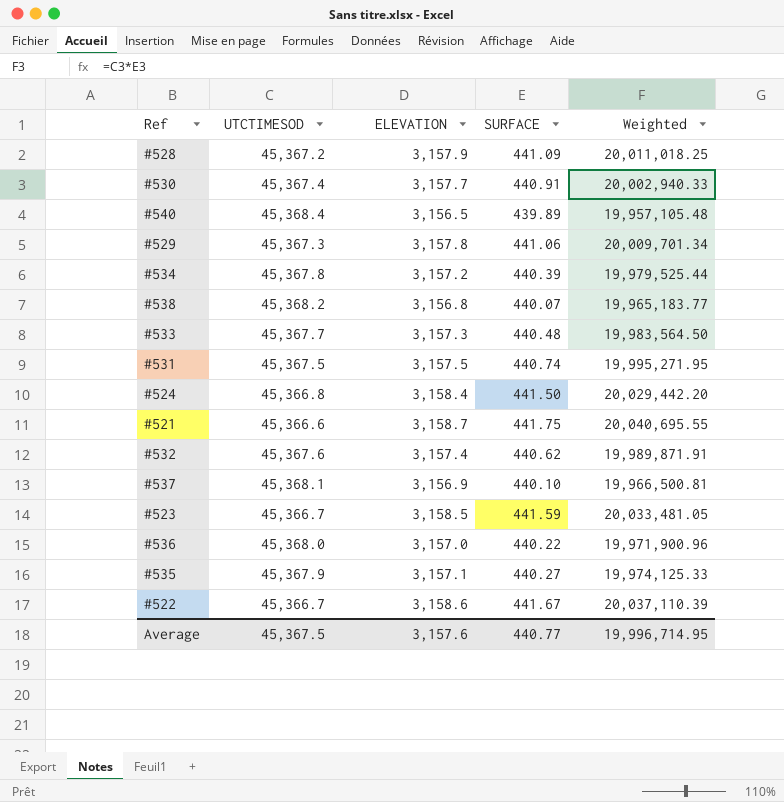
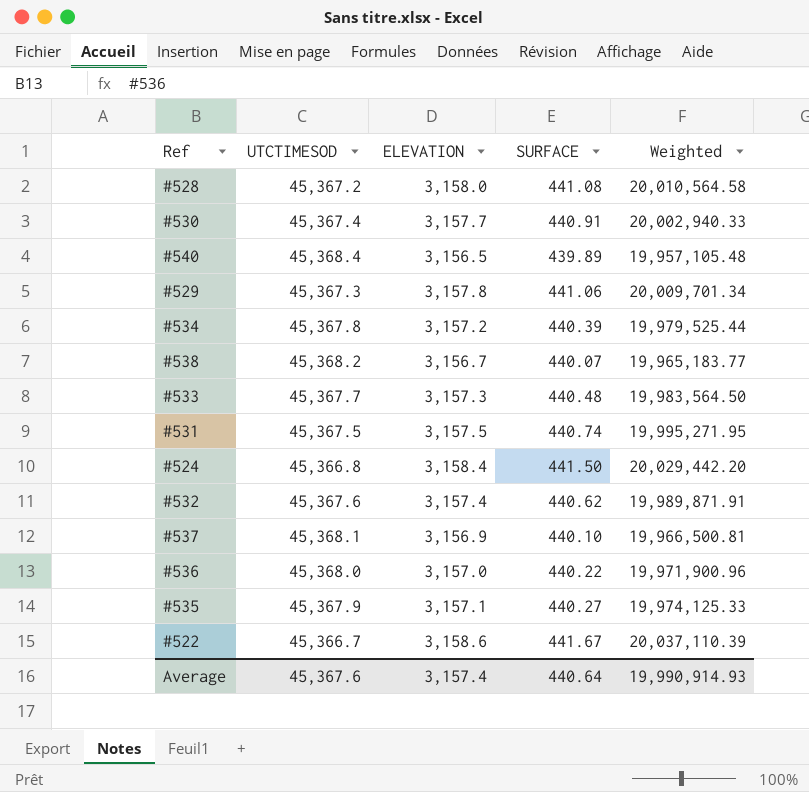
row #521: 45,366.6 | 3,158.7 | 441.75 | 20,040,695.55 -> none
row #523: 45,366.7 | 3,158.5 | 441.59 | 20,033,481.05 -> none
#528 | ELEVATION: 3,157.9 -> 3,158.0
#528 | SURFACE: 441.09 -> 441.08
#528 | Weighted: 20,011,018.25 -> 20,010,564.58
#538 | ELEVATION: 3,156.8 -> 3,156.7
Average | UTCTIMESOD: 45,367.5 -> 45,367.6
Average | ELEVATION: 3,157.6 -> 3,157.4
Average | SURFACE: 440.77 -> 440.64
Average | Weighted: 19,996,714.95 -> 19,990,914.93

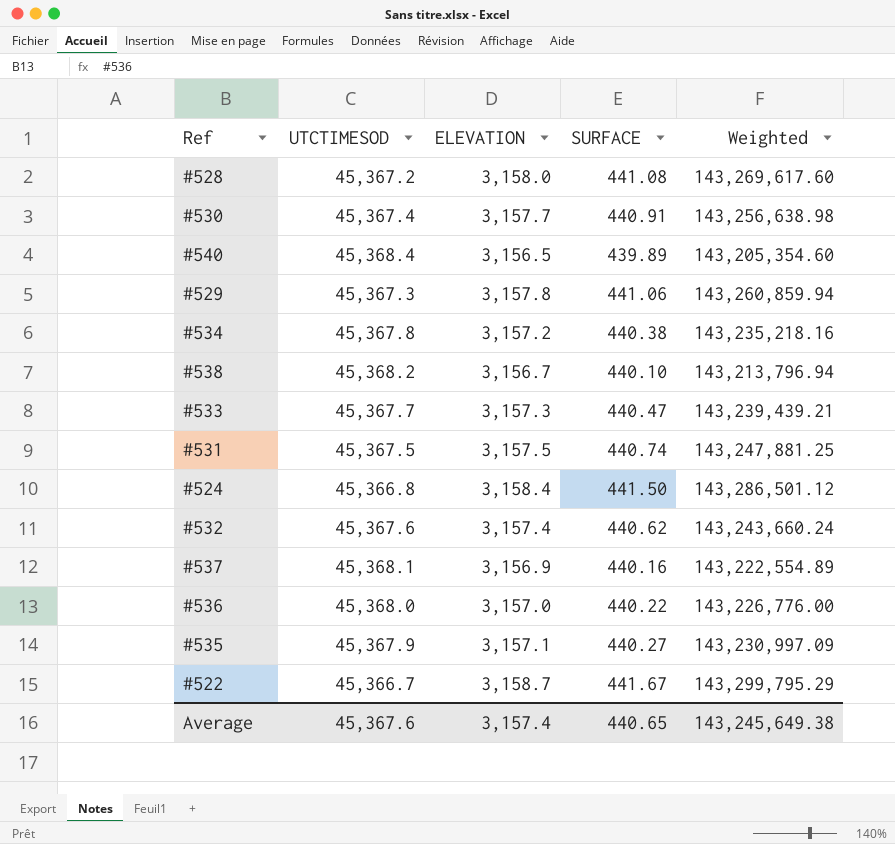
column Weighted | formula: [UTCTIMESOD] * [SURFACE] -> [UTCTIMESOD] * [ELEVATION]
#534 | SURFACE: 440.39 -> 440.38
#538 | SURFACE: 440.07 -> 440.10
#533 | SURFACE: 440.48 -> 440.47
#537 | SURFACE: 440.10 -> 440.16
#522 | ELEVATION: 3,158.6 -> 3,158.7
Average | SURFACE: 440.64 -> 440.65
Average | Weighted: 19,990,914.93 -> 143,245,649.38

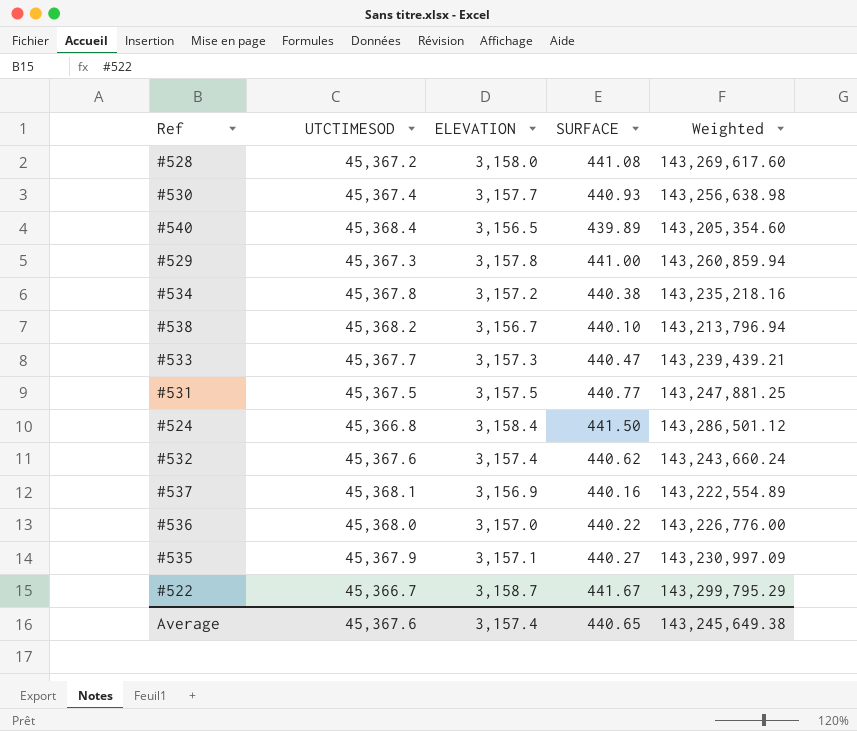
#530 | SURFACE: 440.91 -> 440.93
#529 | SURFACE: 441.06 -> 441.00
#531 | SURFACE: 440.74 -> 440.77

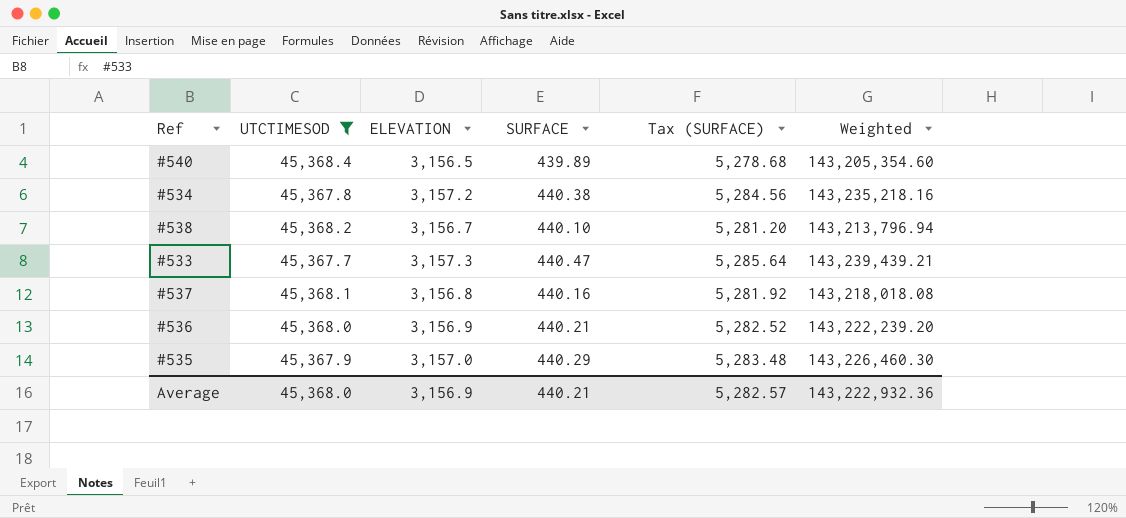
filter: none -> UTCTIMESOD >= 45,367.7
column Tax (SURFACE) | formula: none -> [SURFACE] * 12
#537 | ELEVATION: 3,156.9 -> 3,156.8
#537 | Weighted: 143,222,554.89 -> 143,218,018.08
#536 | ELEVATION: 3,157.0 -> 3,156.9
#536 | SURFACE: 440.22 -> 440.21
#536 | Weighted: 143,226,776.00 -> 143,222,239.20
#535 | ELEVATION: 3,157.1 -> 3,157.0
#535 | SURFACE: 440.27 -> 440.29
#535 | Weighted: 143,230,997.09 -> 143,226,460.30
Average | UTCTIMESOD: 45,367.6 -> 45,368.0
Average | ELEVATION: 3,157.4 -> 3,156.9
Average | SURFACE: 440.65 -> 440.21
Average | Weighted: 143,245,649.38 -> 143,222,932.36

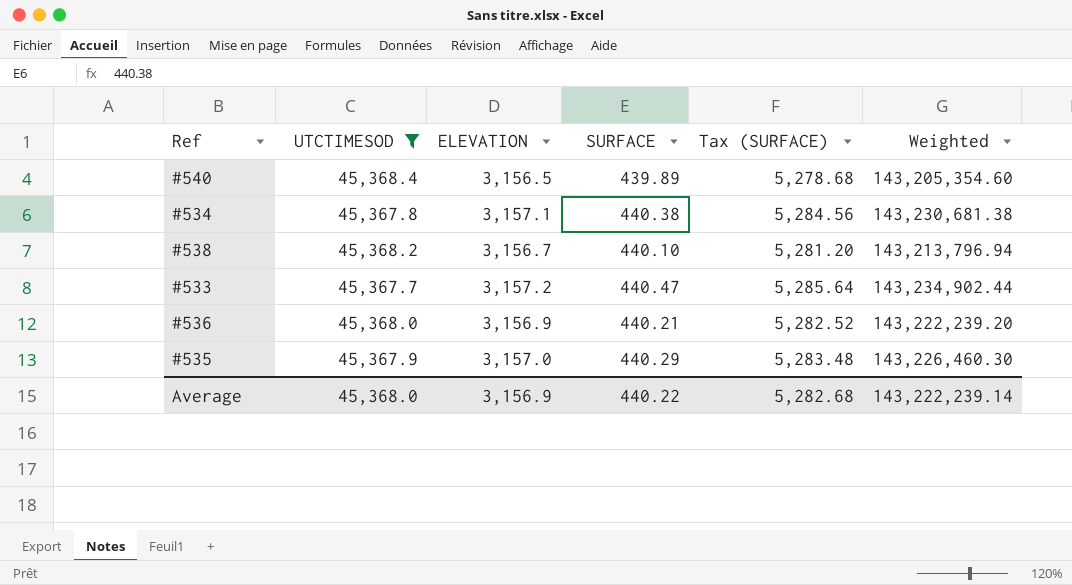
row #537: 45,368.1 | 3,156.8 | 440.16 | 5,281.92 | 143,218,018.08 -> none
#534 | ELEVATION: 3,157.2 -> 3,157.1
#534 | Weighted: 143,235,218.16 -> 143,230,681.38
#533 | ELEVATION: 3,157.3 -> 3,157.2
#533 | Weighted: 143,239,439.21 -> 143,234,902.44
Average | SURFACE: 440.21 -> 440.22
Average | Tax (SURFACE): 5,282.57 -> 5,282.68
Average | Weighted: 143,222,932.36 -> 143,222,239.14

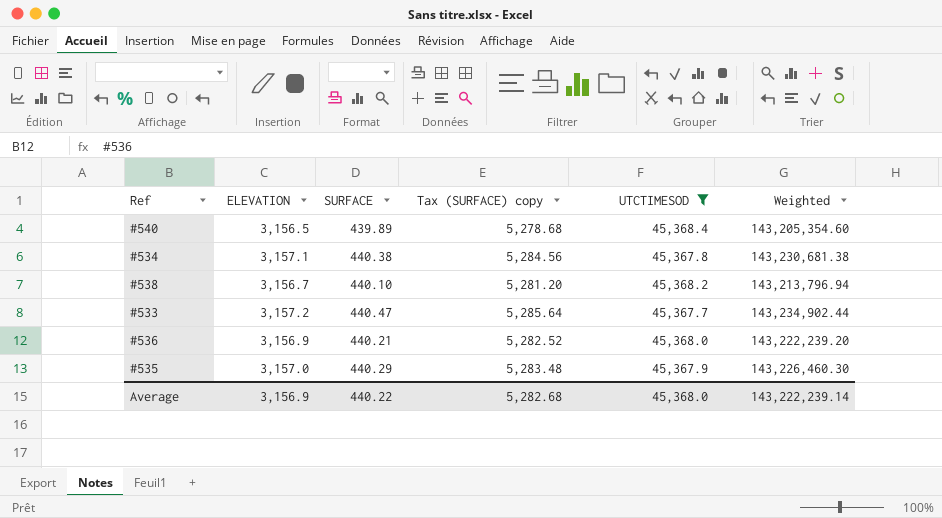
column name: Tax (SURFACE) -> Tax (SURFACE) copy
column UTCTIMESOD | position: 2 -> 5

